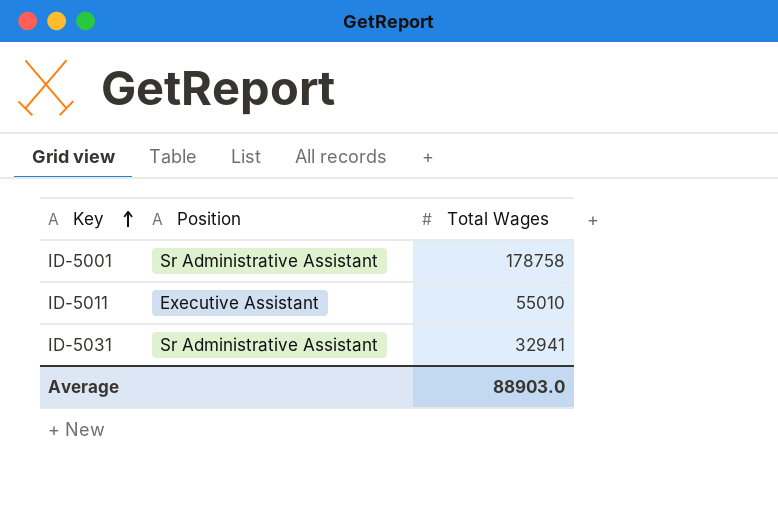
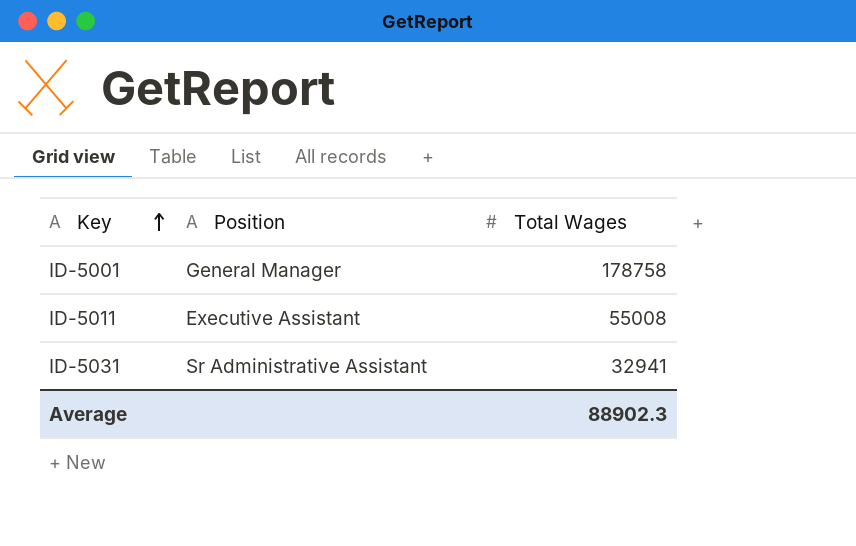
ID-5001 | Position: Sr Administrative Assistant -> General Manager
ID-5011 | Total Wages: 55010 -> 55008
Average | Total Wages: 88903.0 -> 88902.3

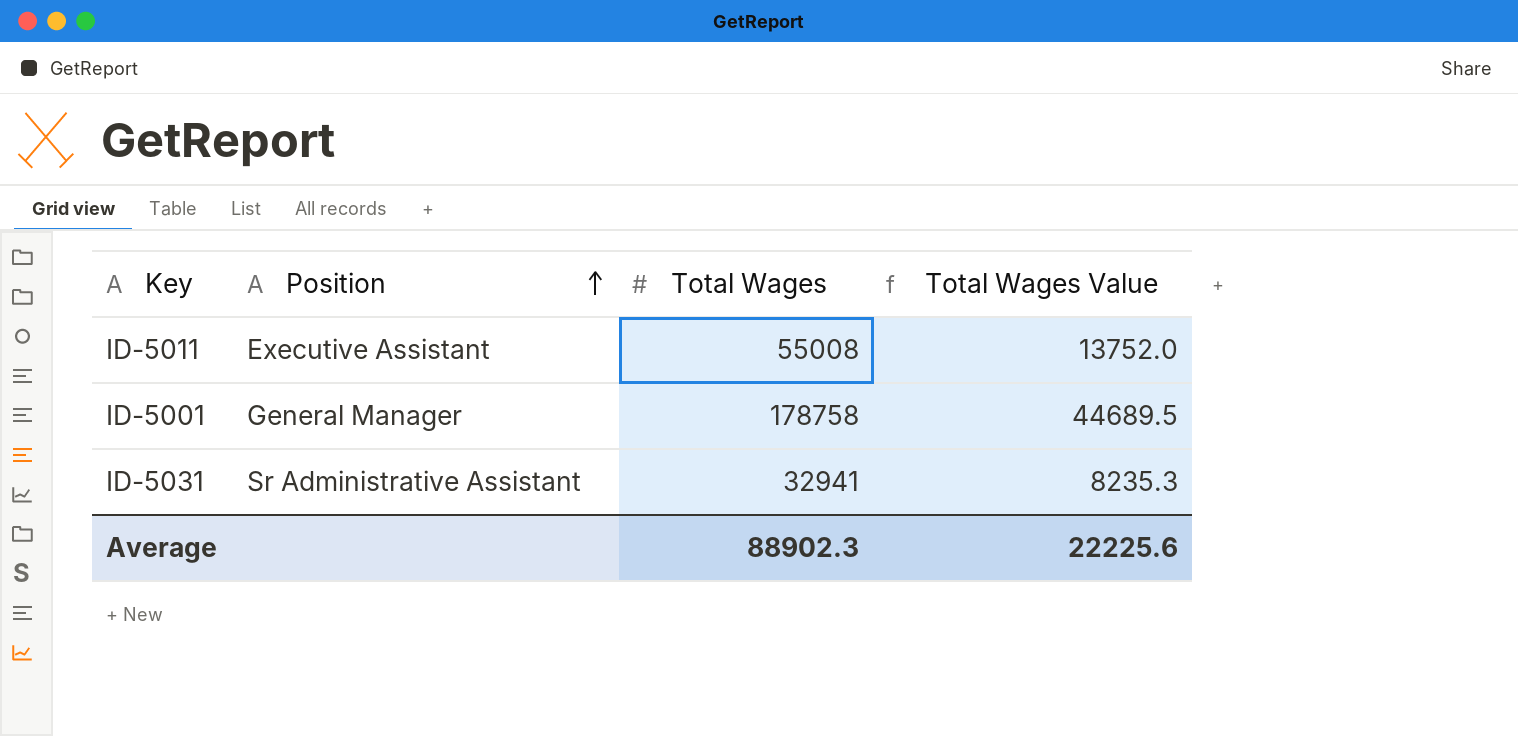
row order: Key ascending -> Position ascending
column Total Wages Value | formula: none -> [Total Wages] * 0.25

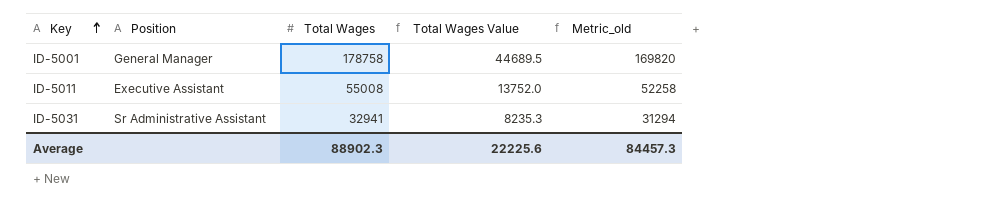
row order: Position ascending -> Key ascending
column Metric_old | formula: none -> [Total Wages] * 0.95

